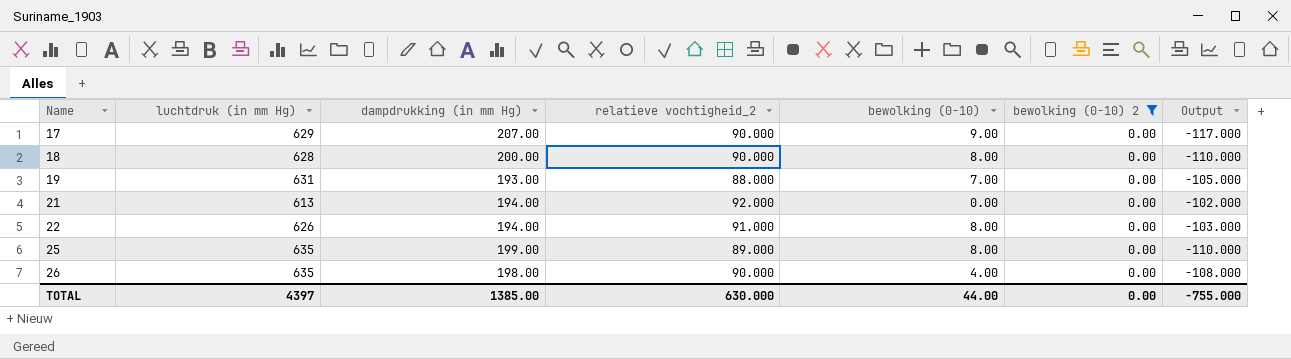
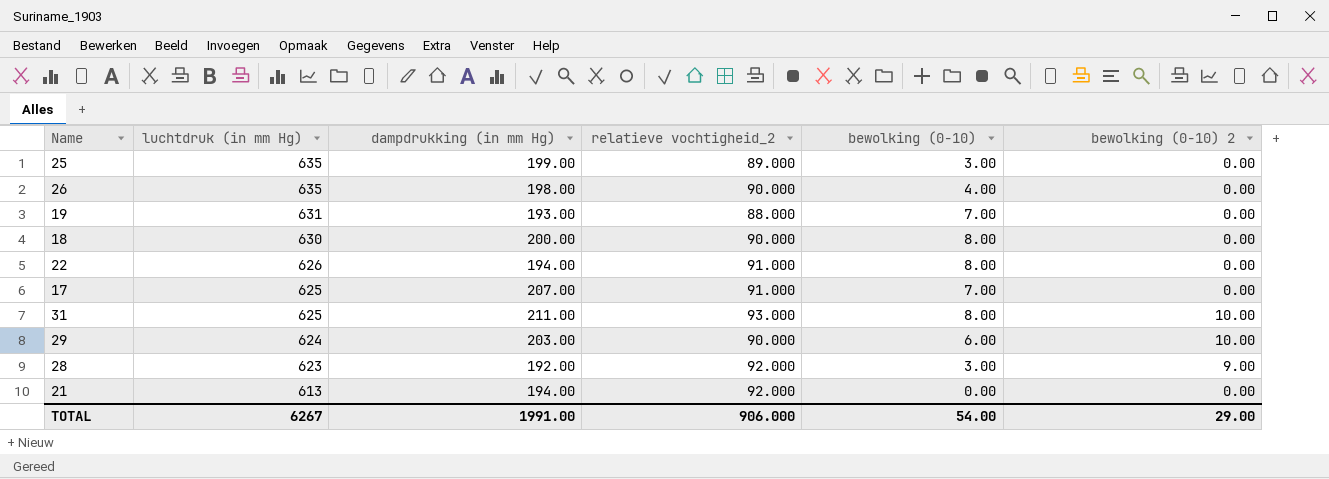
filter: bewolking (0-10) 2 = 0.00 -> none
row order: Name ascending -> luchtdruk (in mm Hg) descending
column Output | formula: [relatieve vochtigheid_2] - [dampdrukking (in mm Hg)] -> none
25 | bewolking (0-10): 8.00 -> 3.00
18 | luchtdruk (in mm Hg): 628 -> 630
17 | luchtdruk (in mm Hg): 629 -> 625
17 | relatieve vochtigheid_2: 90.000 -> 91.000
17 | bewolking (0-10): 9.00 -> 7.00
TOTAL | luchtdruk (in mm Hg): 4397 -> 6267
TOTAL | dampdrukking (in mm Hg): 1385.00 -> 1991.00
TOTAL | relatieve vochtigheid_2: 630.000 -> 906.000
TOTAL | bewolking (0-10): 44.00 -> 54.00
TOTAL | bewolking (0-10) 2: 0.00 -> 29.00

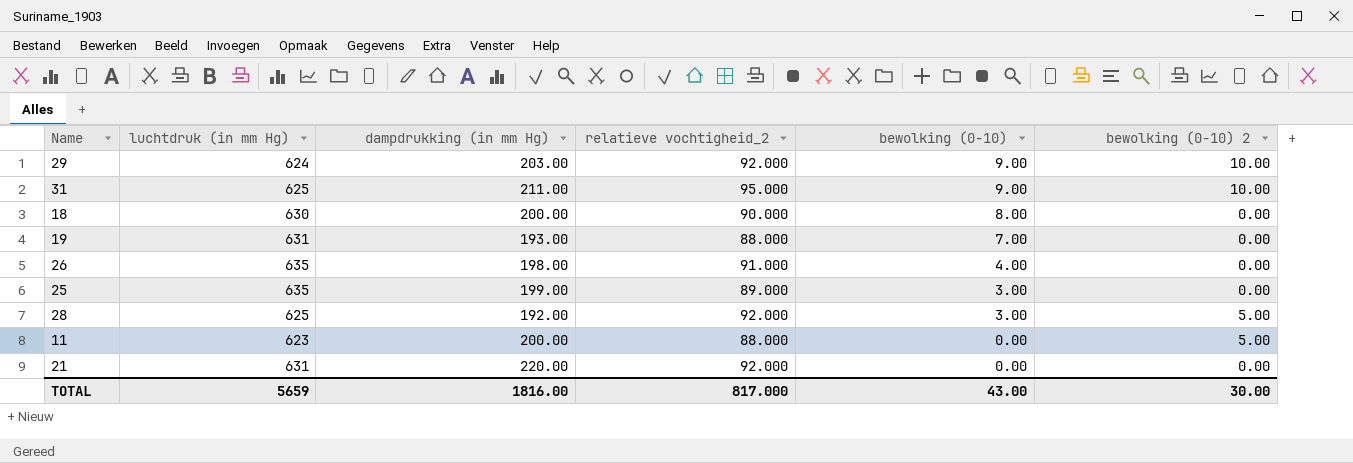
row order: luchtdruk (in mm Hg) descending -> bewolking (0-10) descending
row 22: 626 | 194.00 | 91.000 | 8.00 | 0.00 -> none
row 17: 625 | 207.00 | 91.000 | 7.00 | 0.00 -> none
29 | relatieve vochtigheid_2: 90.000 -> 92.000
29 | bewolking (0-10): 6.00 -> 9.00
31 | relatieve vochtigheid_2: 93.000 -> 95.000
31 | bewolking (0-10): 8.00 -> 9.00
26 | relatieve vochtigheid_2: 90.000 -> 91.000
28 | luchtdruk (in mm Hg): 623 -> 625
28 | bewolking (0-10) 2: 9.00 -> 5.00
row 11: none -> 623 | 200.00 | 88.000 | 0.00 | 5.00
21 | luchtdruk (in mm Hg): 613 -> 631
21 | dampdrukking (in mm Hg): 194.00 -> 220.00
TOTAL | luchtdruk (in mm Hg): 6267 -> 5659
TOTAL | dampdrukking (in mm Hg): 1991.00 -> 1816.00
TOTAL | relatieve vochtigheid_2: 906.000 -> 817.000
TOTAL | bewolking (0-10): 54.00 -> 43.00
TOTAL | bewolking (0-10) 2: 29.00 -> 30.00

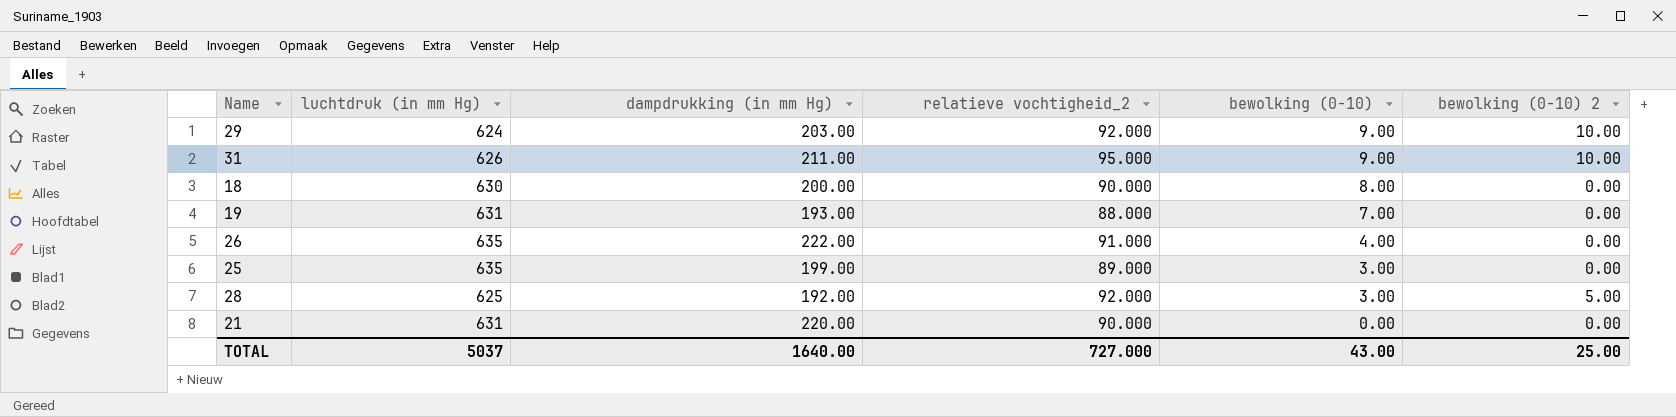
row 11: 623 | 200.00 | 88.000 | 0.00 | 5.00 -> none
31 | luchtdruk (in mm Hg): 625 -> 626
26 | dampdrukking (in mm Hg): 198.00 -> 222.00
21 | relatieve vochtigheid_2: 92.000 -> 90.000
TOTAL | luchtdruk (in mm Hg): 5659 -> 5037
TOTAL | dampdrukking (in mm Hg): 1816.00 -> 1640.00
TOTAL | relatieve vochtigheid_2: 817.000 -> 727.000
TOTAL | bewolking (0-10) 2: 30.00 -> 25.00

